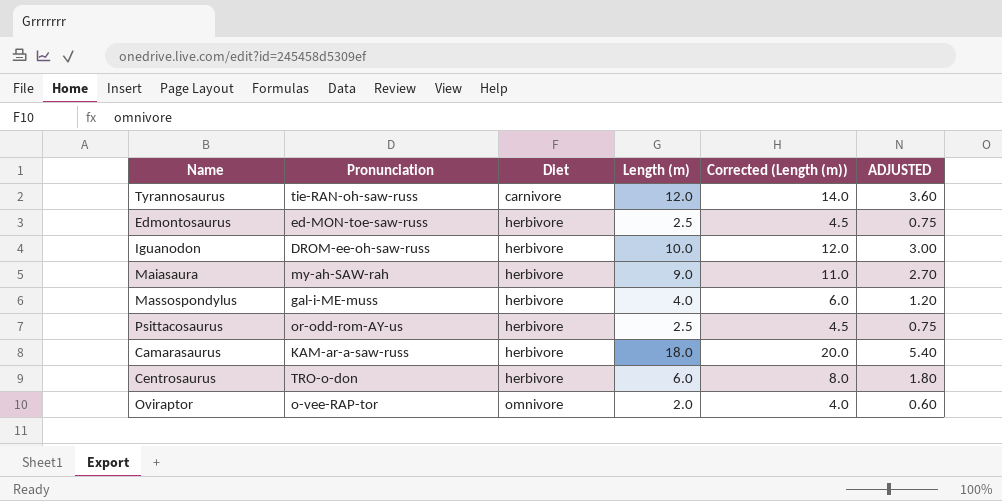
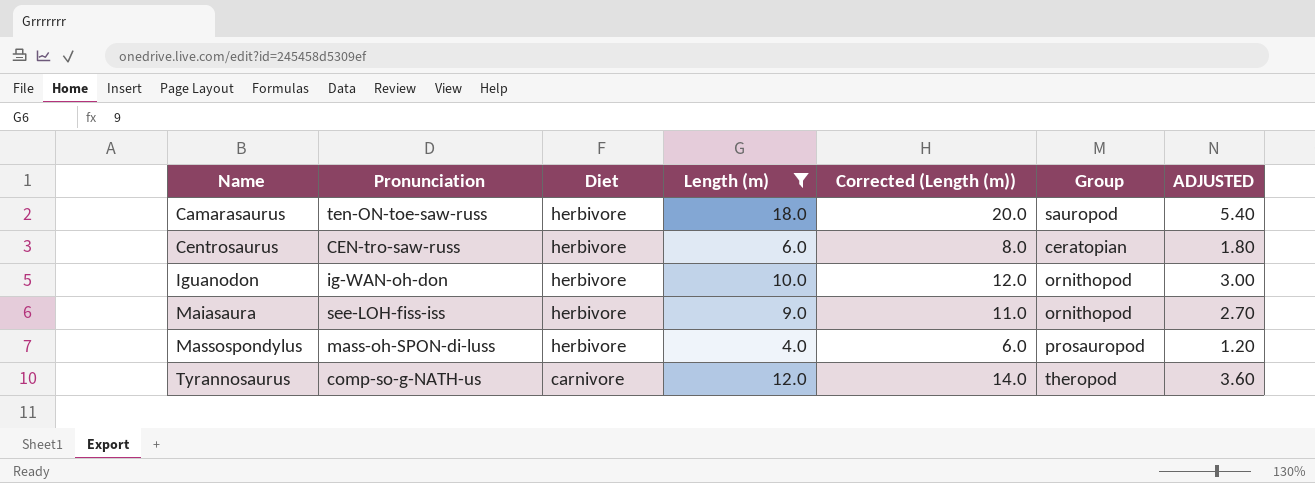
filter: none -> Length (m) >= 4.0
row order: Diet ascending -> Name ascending
column Group | position: none -> 6
Camarasaurus | Pronunciation: KAM-ar-a-saw-russ -> ten-ON-toe-saw-russ
Centrosaurus | Pronunciation: TRO-o-don -> CEN-tro-saw-russ
Iguanodon | Pronunciation: DROM-ee-oh-saw-russ -> ig-WAN-oh-don
Maiasaura | Pronunciation: my-ah-SAW-rah -> see-LOH-fiss-iss
Massospondylus | Pronunciation: gal-i-ME-muss -> mass-oh-SPON-di-luss
Tyrannosaurus | Pronunciation: tie-RAN-oh-saw-russ -> comp-so-g-NATH-us

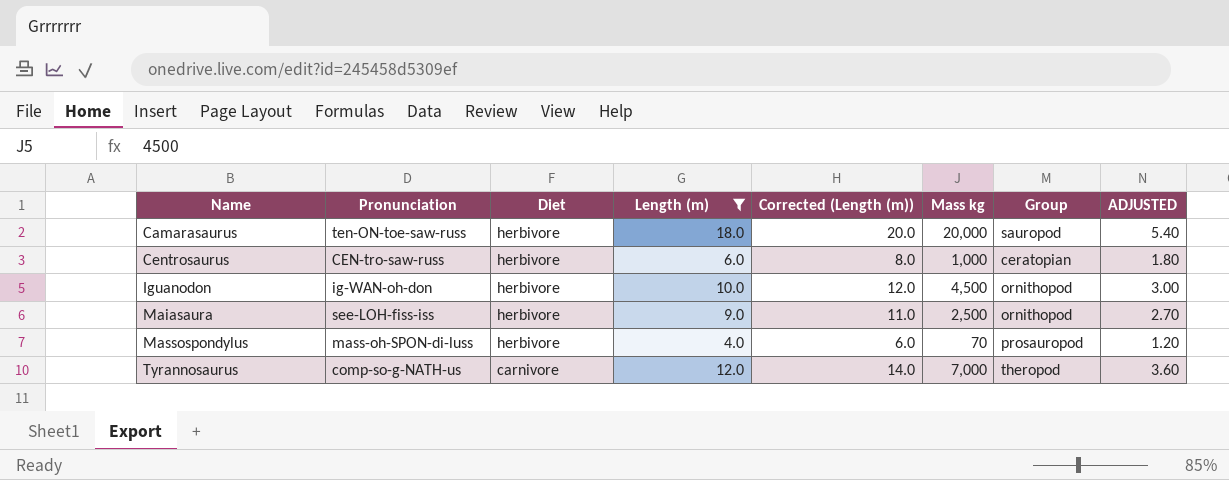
column Mass kg | position: none -> 6

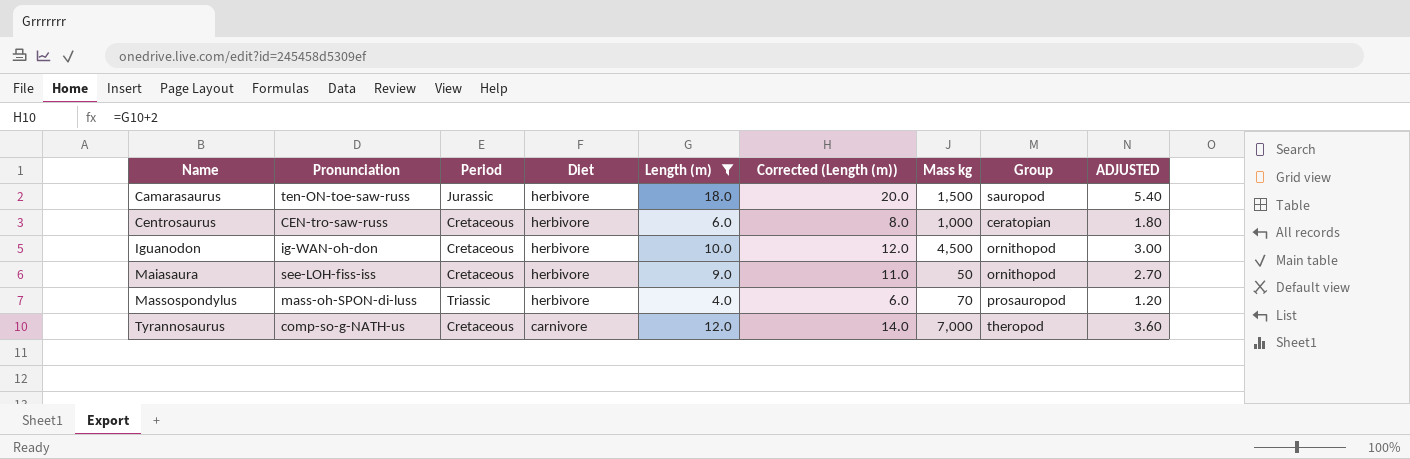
column Period | position: none -> 3
Camarasaurus | Mass kg: 20,000 -> 1,500
Maiasaura | Mass kg: 2,500 -> 50

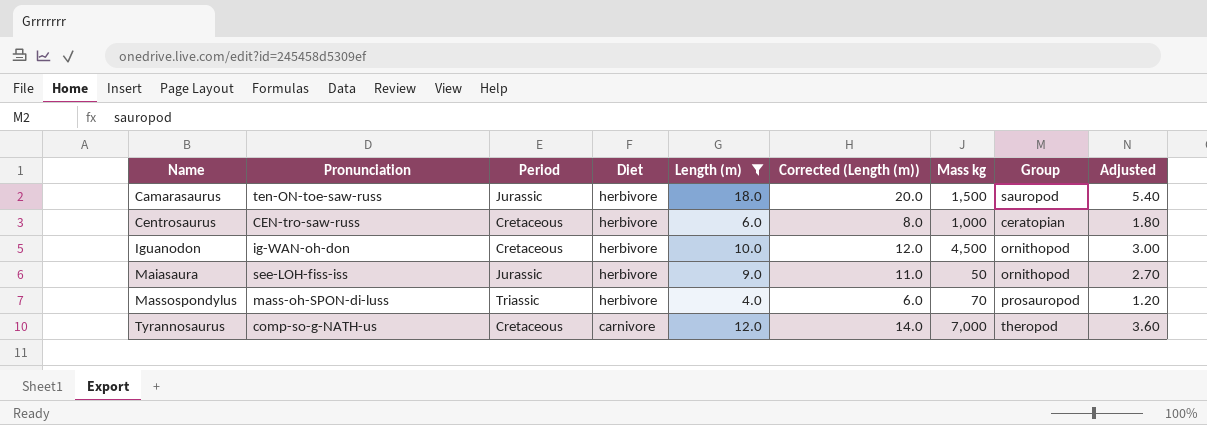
column name: ADJUSTED -> Adjusted
Maiasaura | Period: Cretaceous -> Jurassic

